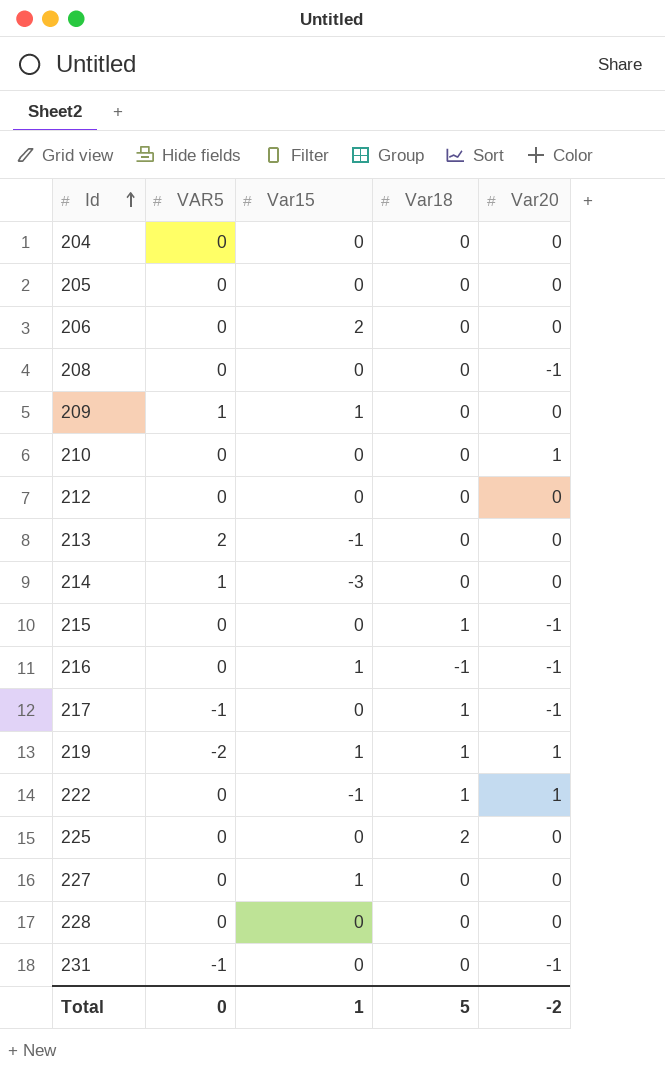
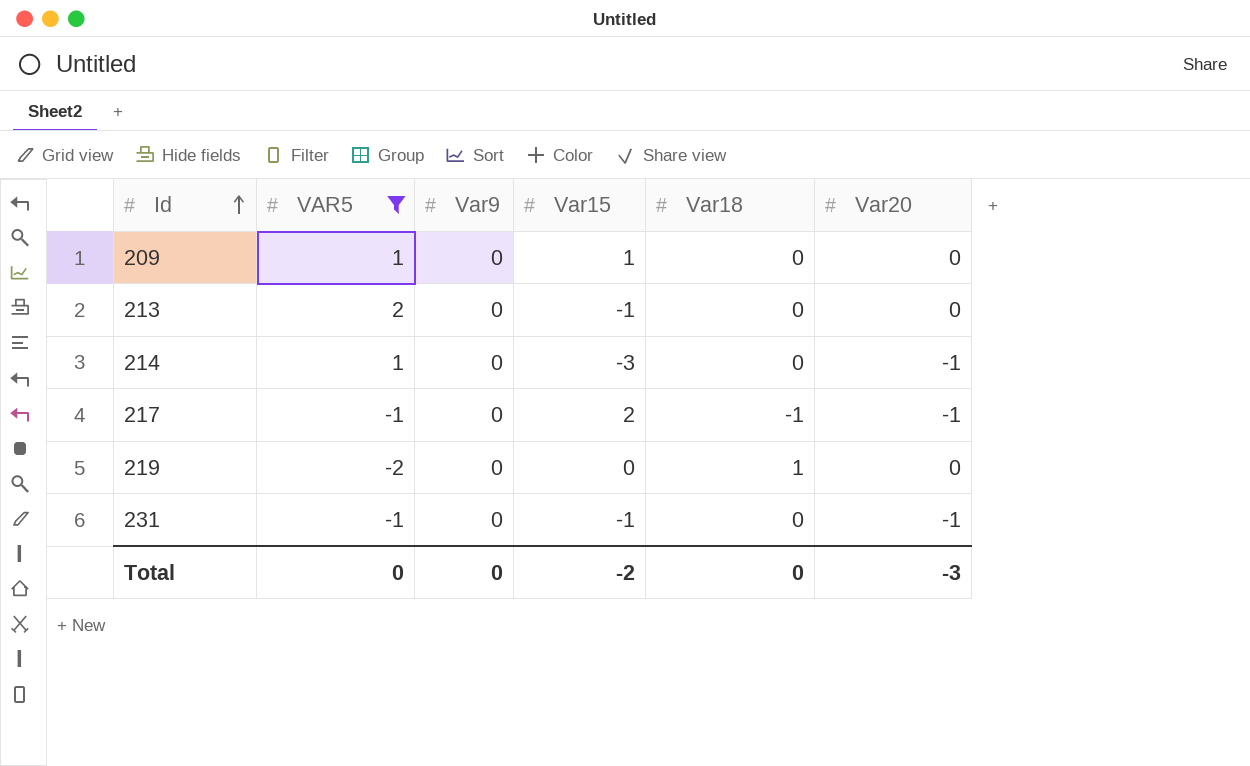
filter: none -> VAR5 != 0
column Var9 | position: none -> 3
214 | Var20: 0 -> -1
217 | Var15: 0 -> 2
217 | Var18: 1 -> -1
219 | Var15: 1 -> 0
219 | Var20: 1 -> 0
231 | Var15: 0 -> -1
Total | Var15: 1 -> -2
Total | Var18: 5 -> 0
Total | Var20: -2 -> -3

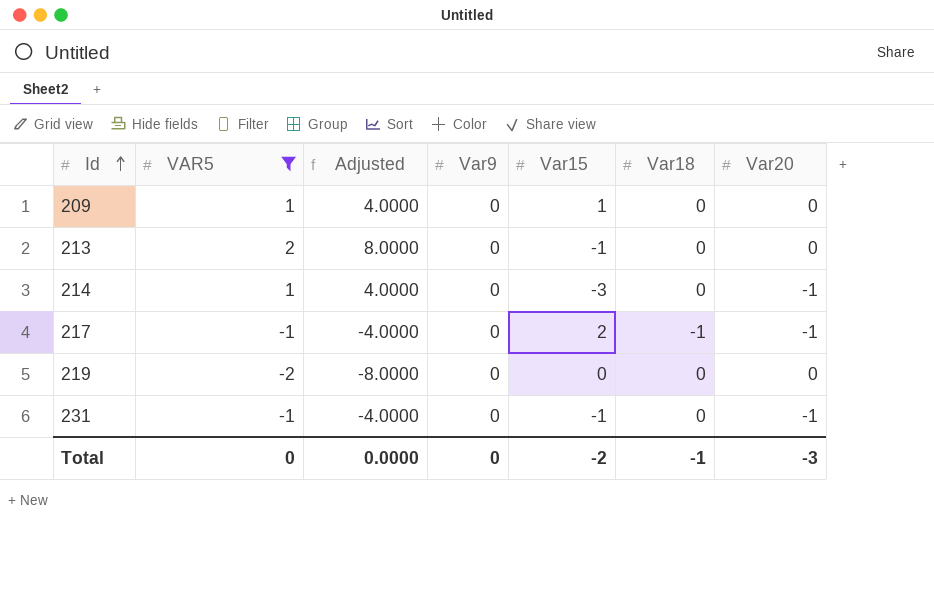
column Adjusted | formula: none -> [VAR5] * 4
219 | Var18: 1 -> 0
Total | Var18: 0 -> -1

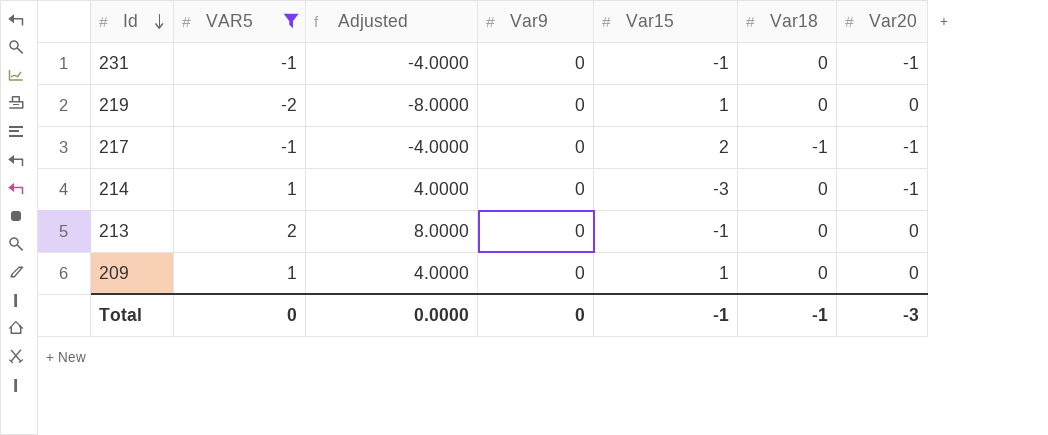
row order: Id ascending -> Id descending
219 | Var15: 0 -> 1
Total | Var15: -2 -> -1

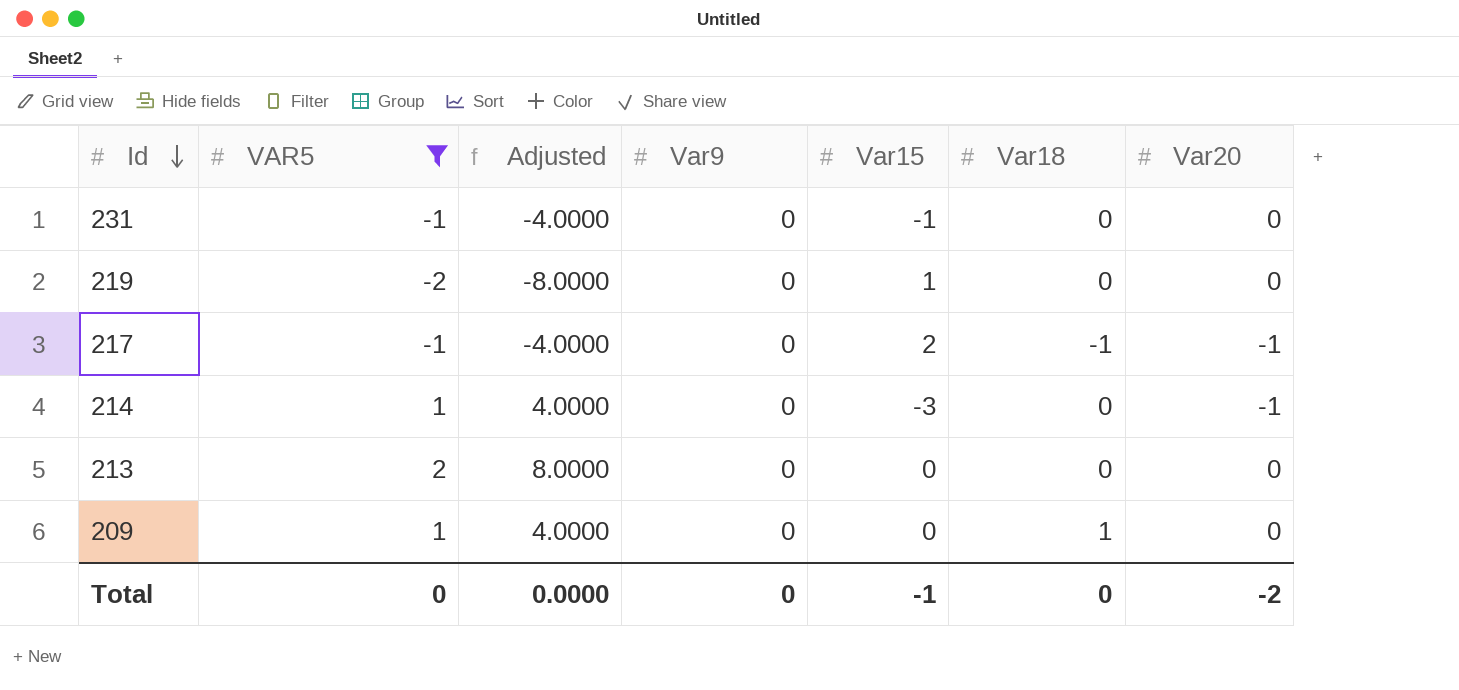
231 | Var20: -1 -> 0
213 | Var15: -1 -> 0
209 | Var15: 1 -> 0
209 | Var18: 0 -> 1
Total | Var18: -1 -> 0
Total | Var20: -3 -> -2

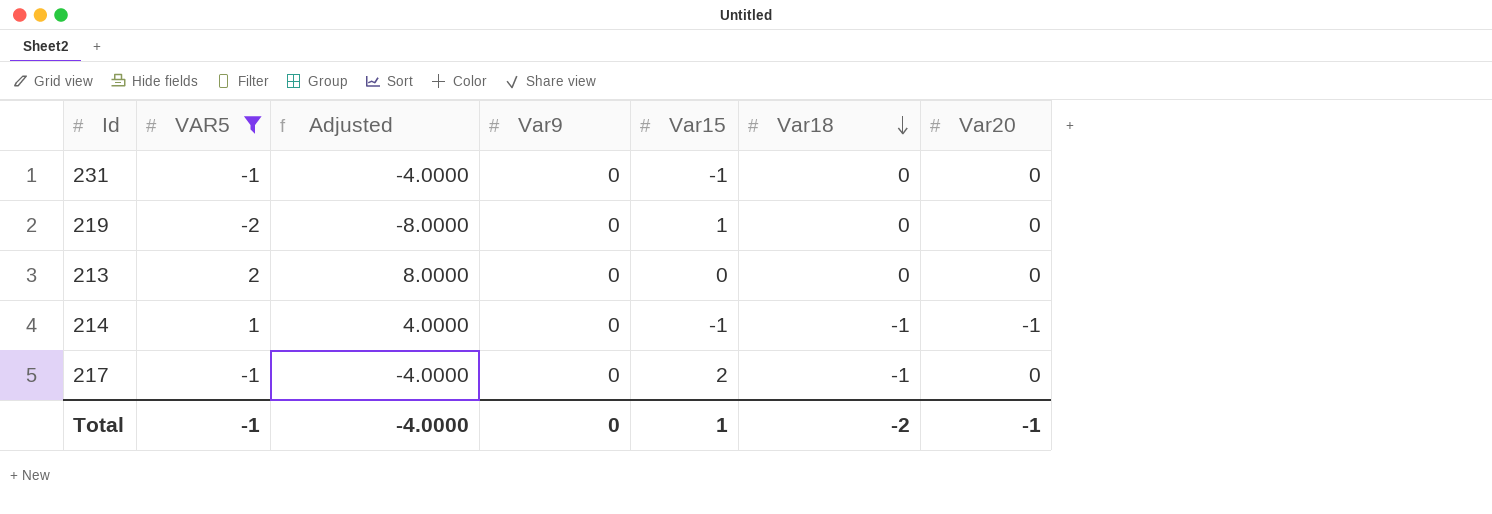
row order: Id descending -> Var18 descending
row 209: 1 | 4.0000 | 0 | 0 | 1 | 0 -> none
214 | Var15: -3 -> -1
214 | Var18: 0 -> -1
217 | Var20: -1 -> 0
Total | VAR5: 0 -> -1
Total | Adjusted: 0.0000 -> -4.0000
Total | Var15: -1 -> 1
Total | Var18: 0 -> -2
Total | Var20: -2 -> -1

